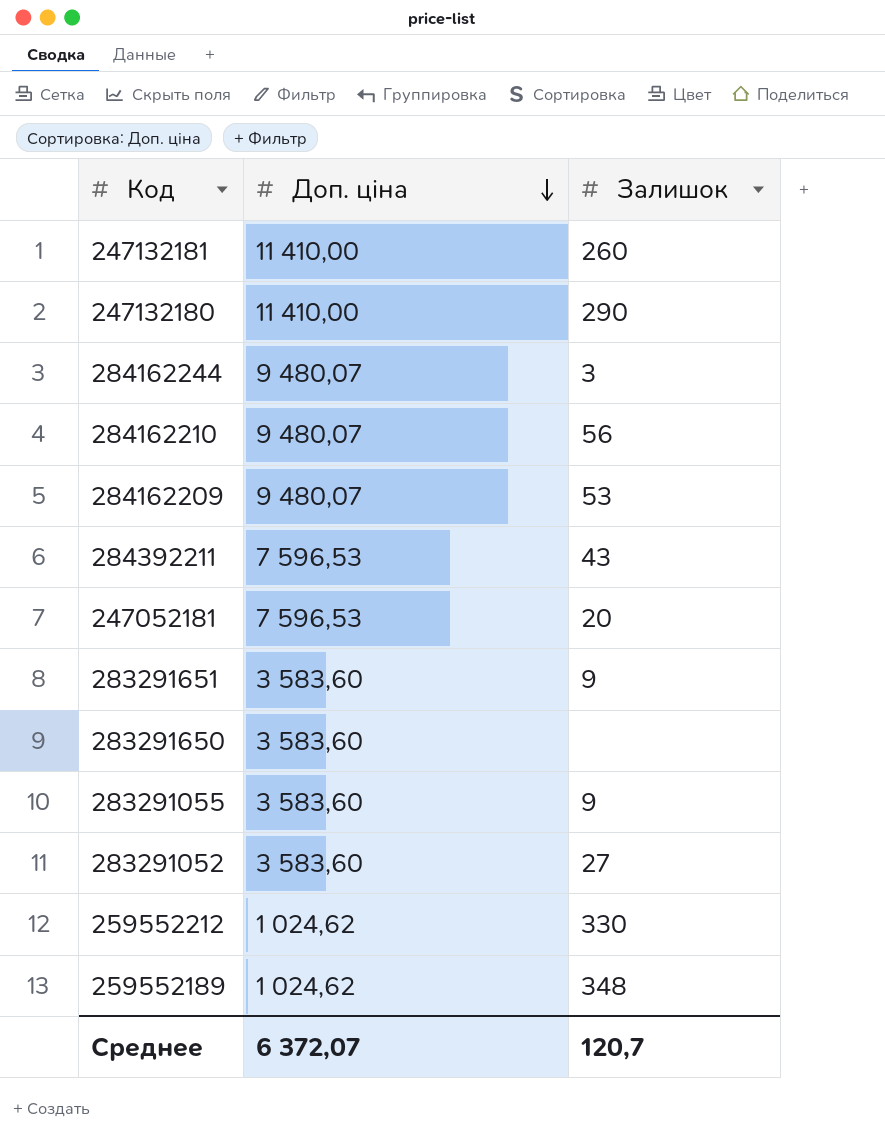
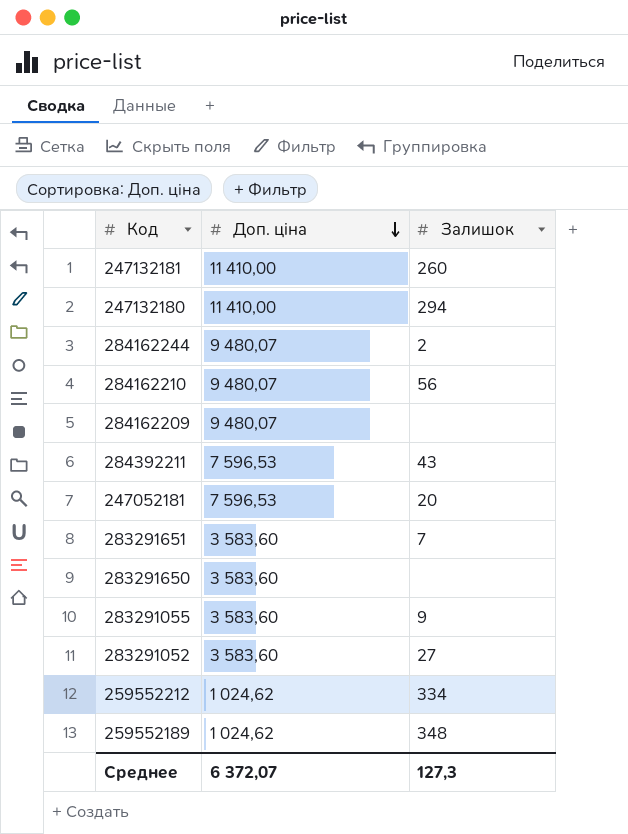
247132180 | Залишок: 290 -> 294
284162244 | Залишок: 3 -> 2
284162209 | Залишок: 53 -> none
283291651 | Залишок: 9 -> 7
259552212 | Залишок: 330 -> 334
Среднее | Залишок: 120,7 -> 127,3

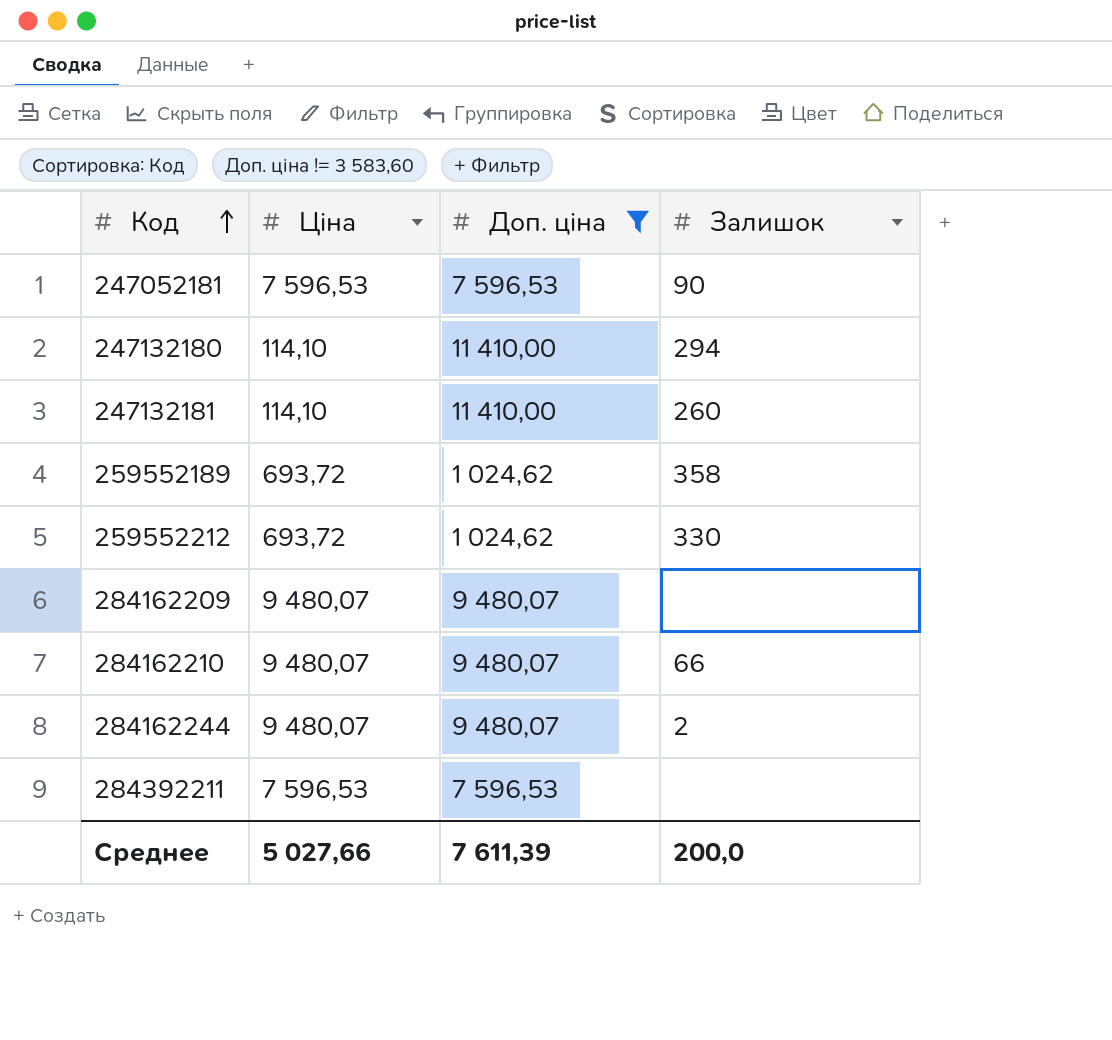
filter: none -> Доп. ціна != 3 583,60
row order: Доп. ціна descending -> Код ascending
column Ціна | position: none -> 2
247052181 | Залишок: 20 -> 90
259552189 | Залишок: 348 -> 358
259552212 | Залишок: 334 -> 330
284162210 | Залишок: 56 -> 66
284392211 | Залишок: 43 -> none
Среднее | Доп. ціна: 6 372,07 -> 7 611,39
Среднее | Залишок: 127,3 -> 200,0

